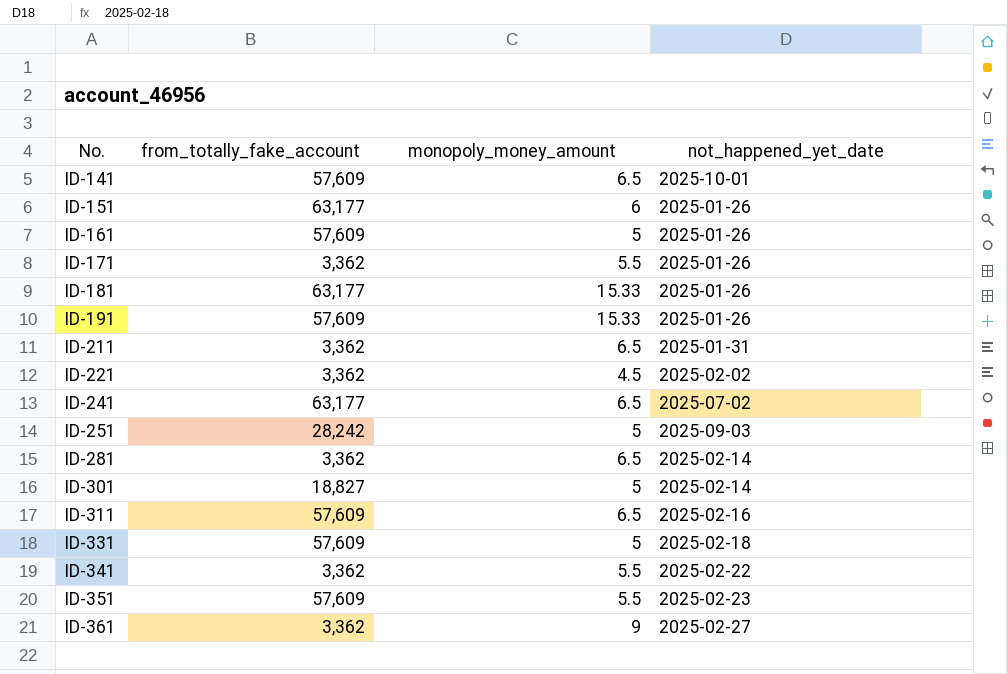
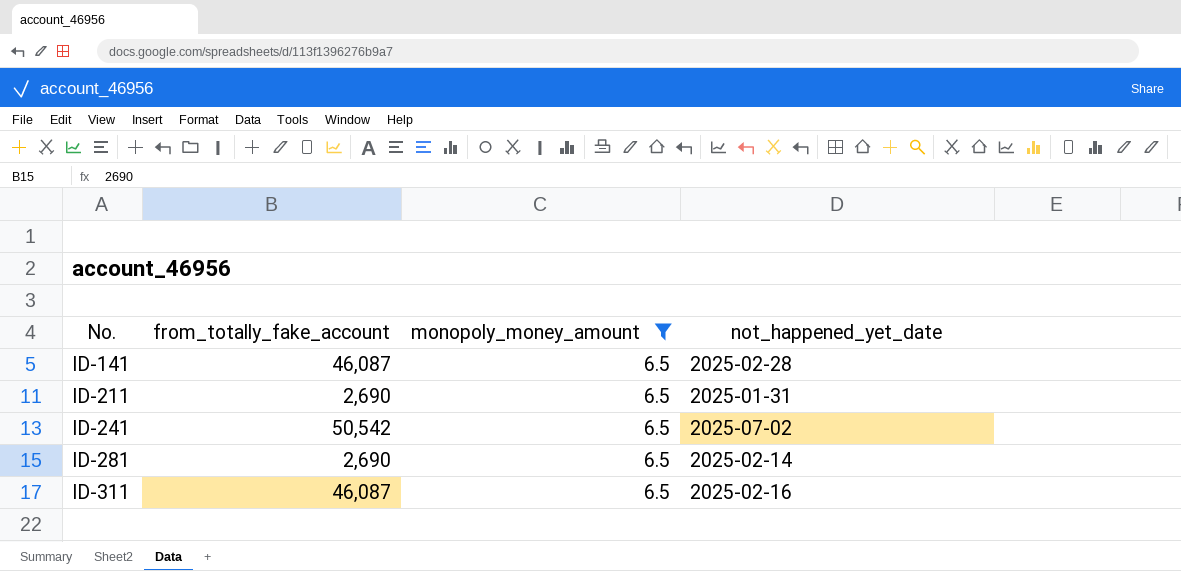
filter: none -> monopoly_money_amount = 6.5
ID-141 | from_totally_fake_account: 57,609 -> 46,087
ID-141 | not_happened_yet_date: 2025-10-01 -> 2025-02-28
ID-211 | from_totally_fake_account: 3,362 -> 2,690
ID-241 | from_totally_fake_account: 63,177 -> 50,542
ID-281 | from_totally_fake_account: 3,362 -> 2,690
ID-311 | from_totally_fake_account: 57,609 -> 46,087

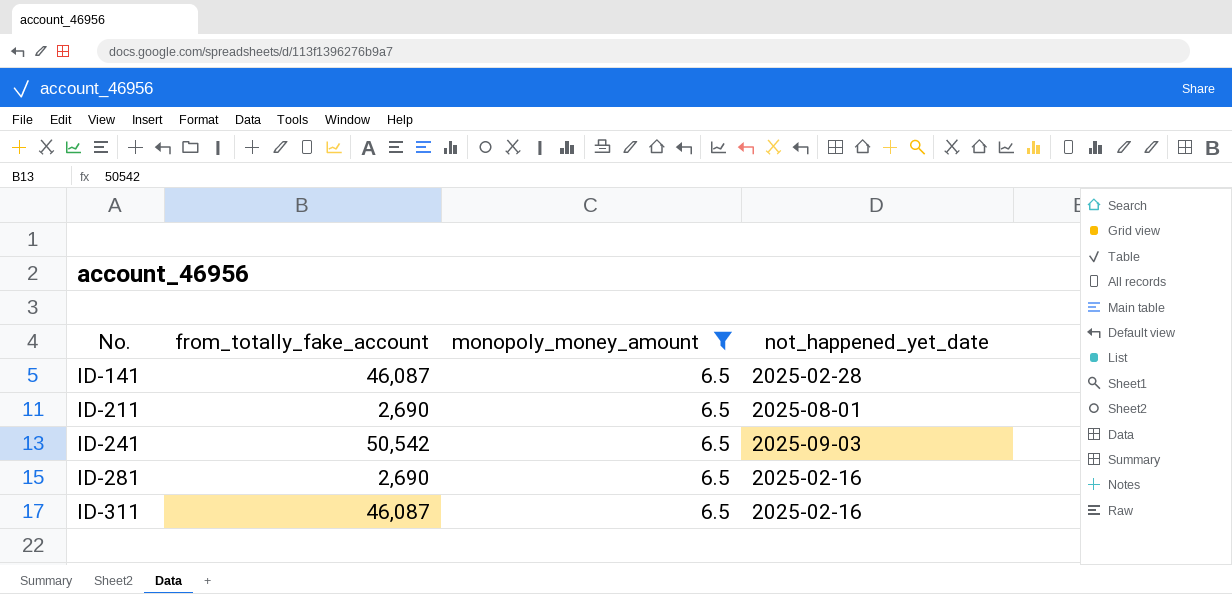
ID-211 | not_happened_yet_date: 2025-01-31 -> 2025-08-01
ID-241 | not_happened_yet_date: 2025-07-02 -> 2025-09-03
ID-281 | not_happened_yet_date: 2025-02-14 -> 2025-02-16

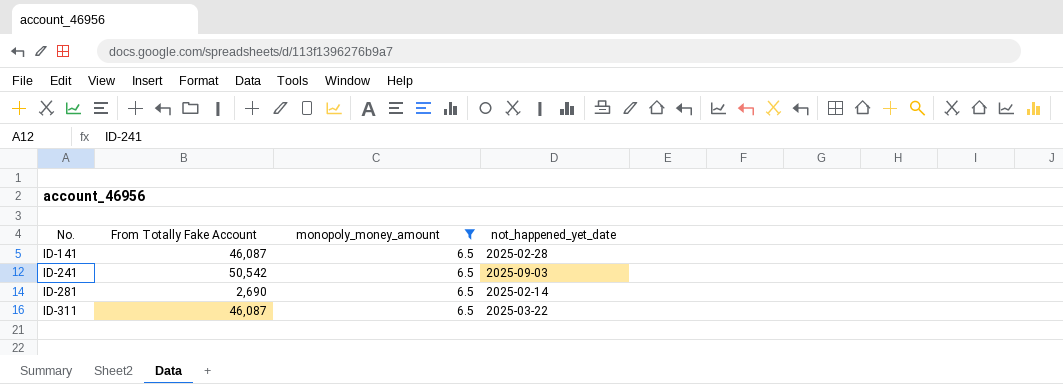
column name: from_totally_fake_account -> From Totally Fake Account
row ID-211: 2,690 | 6.5 | 2025-08-01 -> none
ID-281 | not_happened_yet_date: 2025-02-16 -> 2025-02-14
ID-311 | not_happened_yet_date: 2025-02-16 -> 2025-03-22

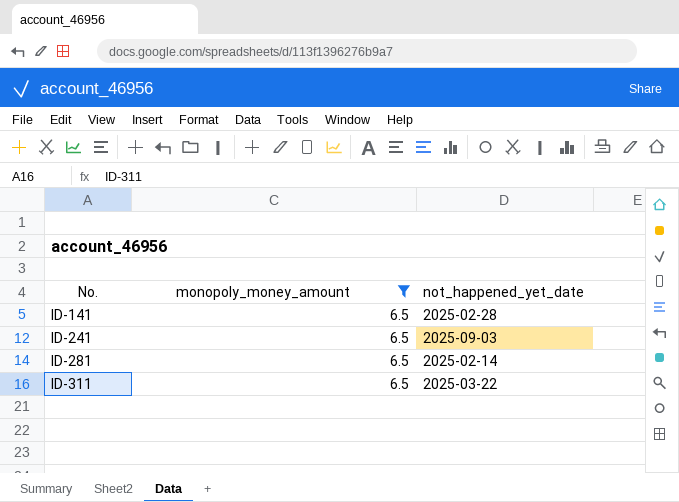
column From Totally Fake Account | position: 2 -> none

